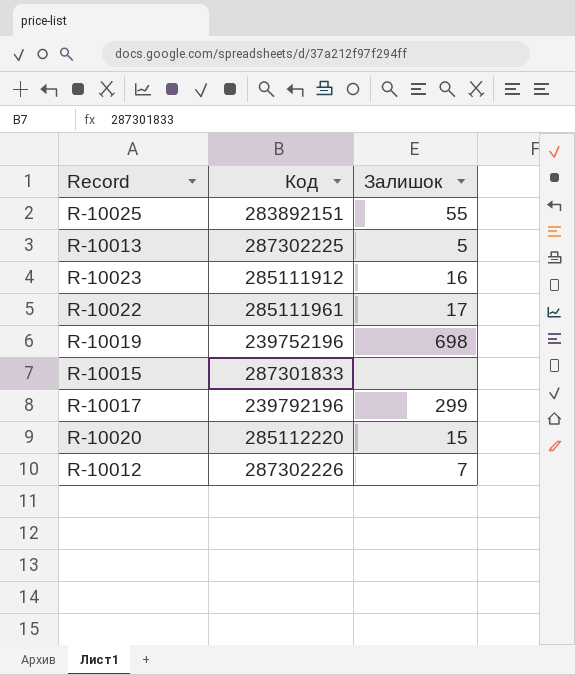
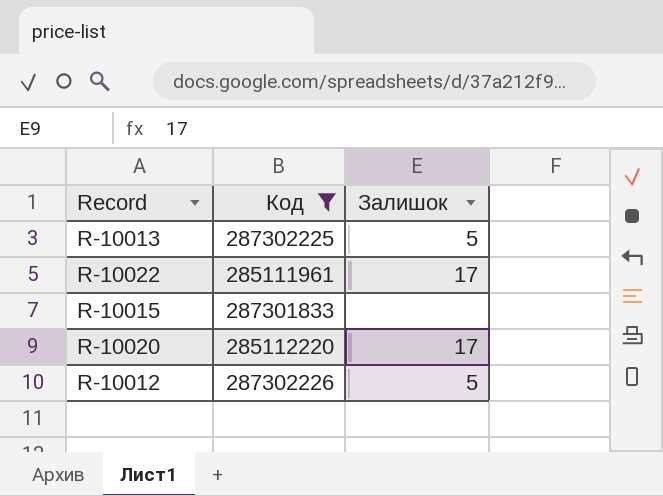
filter: none -> Код >= 285111961
R-10020 | Залишок: 15 -> 17
R-10012 | Залишок: 7 -> 5

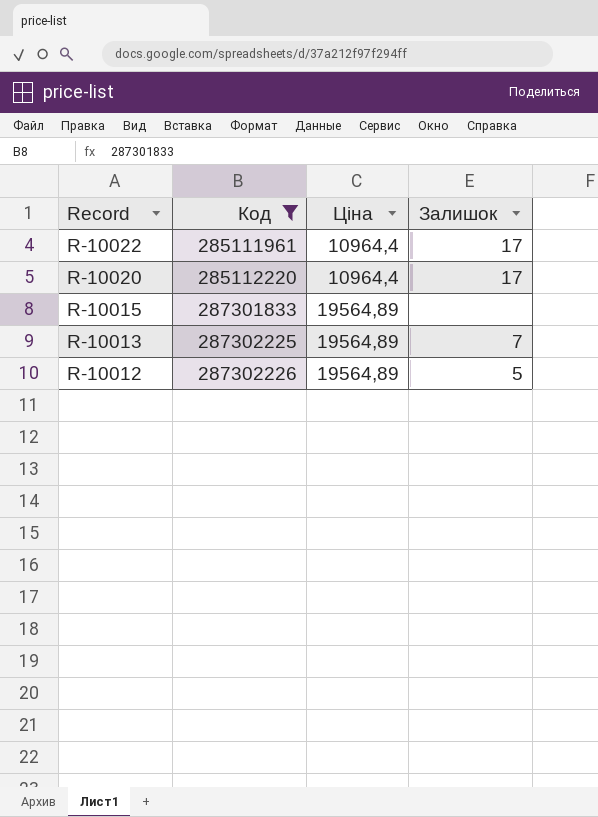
row order: none -> Record descending
column Ціна | position: none -> 3
R-10013 | Залишок: 5 -> 7

